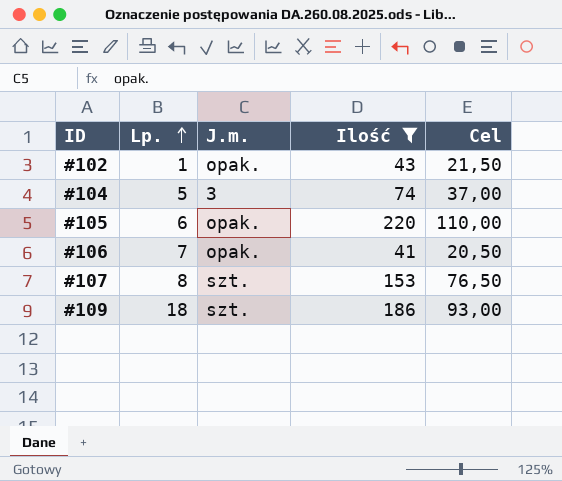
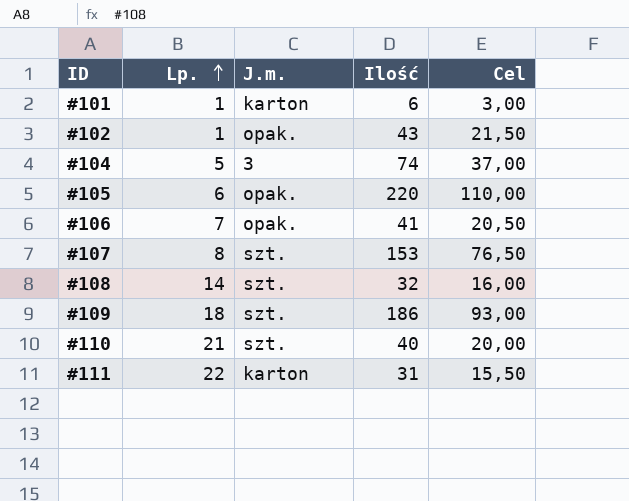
filter: Ilość >= 41 -> none

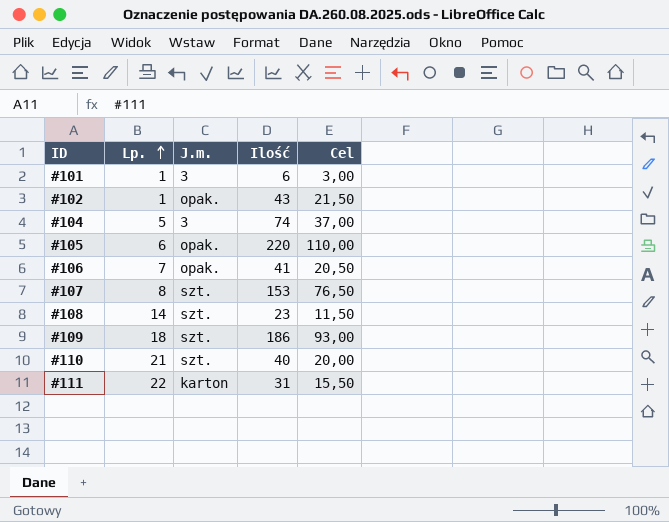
#101 | J.m.: karton -> 3
#108 | Ilość: 32 -> 23
#108 | Cel: 16,00 -> 11,50

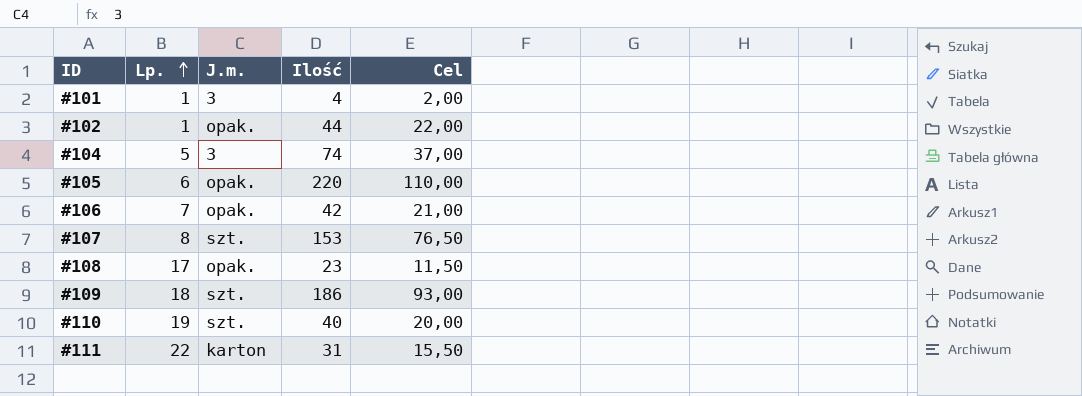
#101 | Ilość: 6 -> 4
#101 | Cel: 3,00 -> 2,00
#102 | Ilość: 43 -> 44
#102 | Cel: 21,50 -> 22,00
#106 | Ilość: 41 -> 42
#106 | Cel: 20,50 -> 21,00
#108 | Lp.: 14 -> 17
#108 | J.m.: szt. -> opak.
#110 | Lp.: 21 -> 19

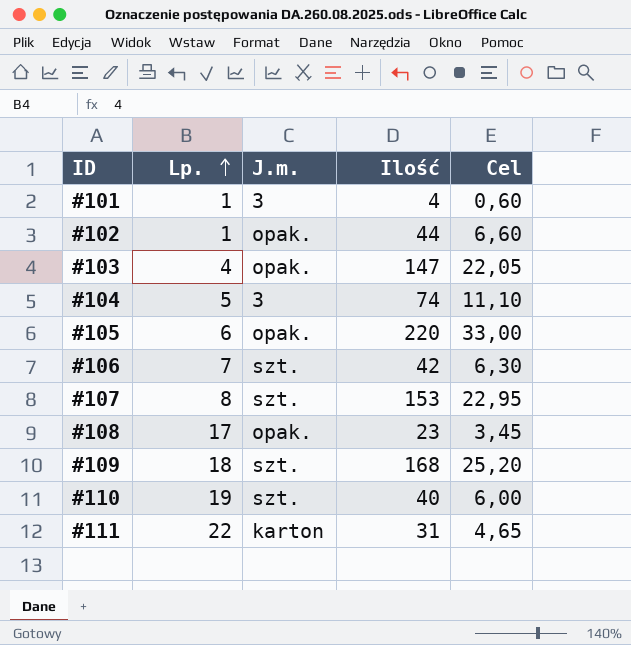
column Cel | formula: [Ilość] * 0,5 -> [Ilość] * 0,15
row #103: none -> 4 | opak. | 147 | 22,05
#106 | J.m.: opak. -> szt.
#109 | Ilość: 186 -> 168

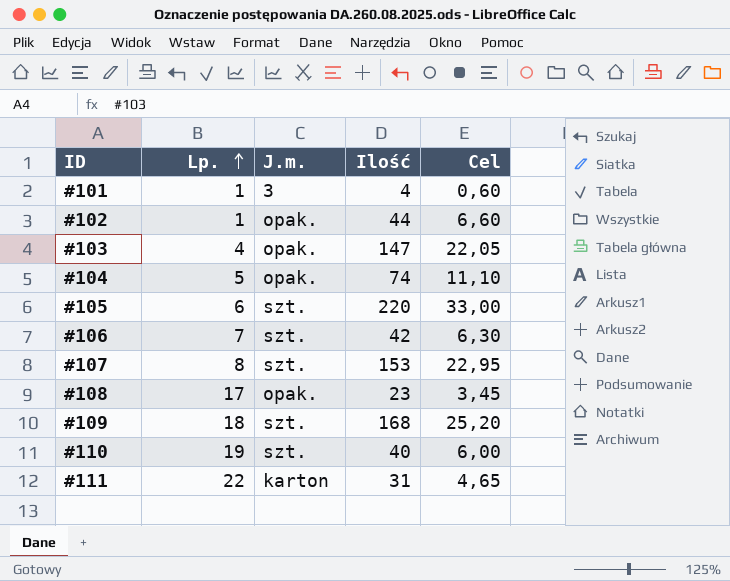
#104 | J.m.: 3 -> opak.
#105 | J.m.: opak. -> szt.

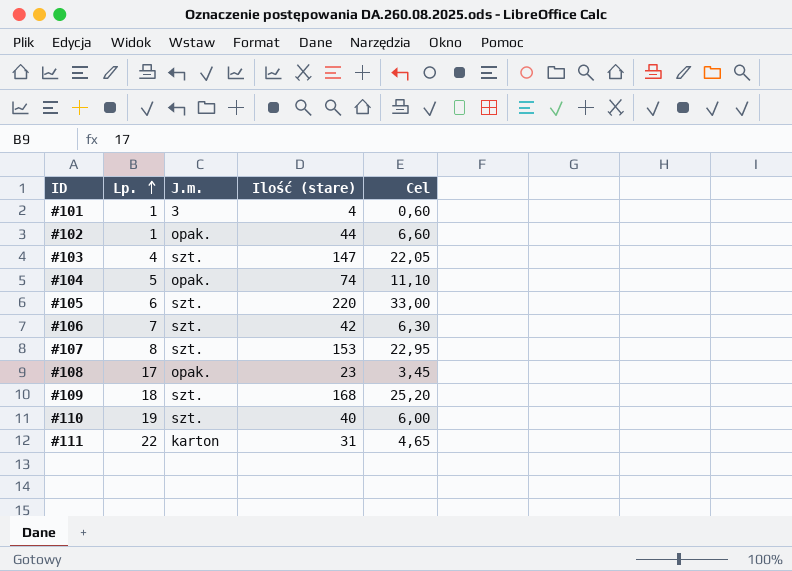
column name: Ilość -> Ilość (stare)
#103 | J.m.: opak. -> szt.

